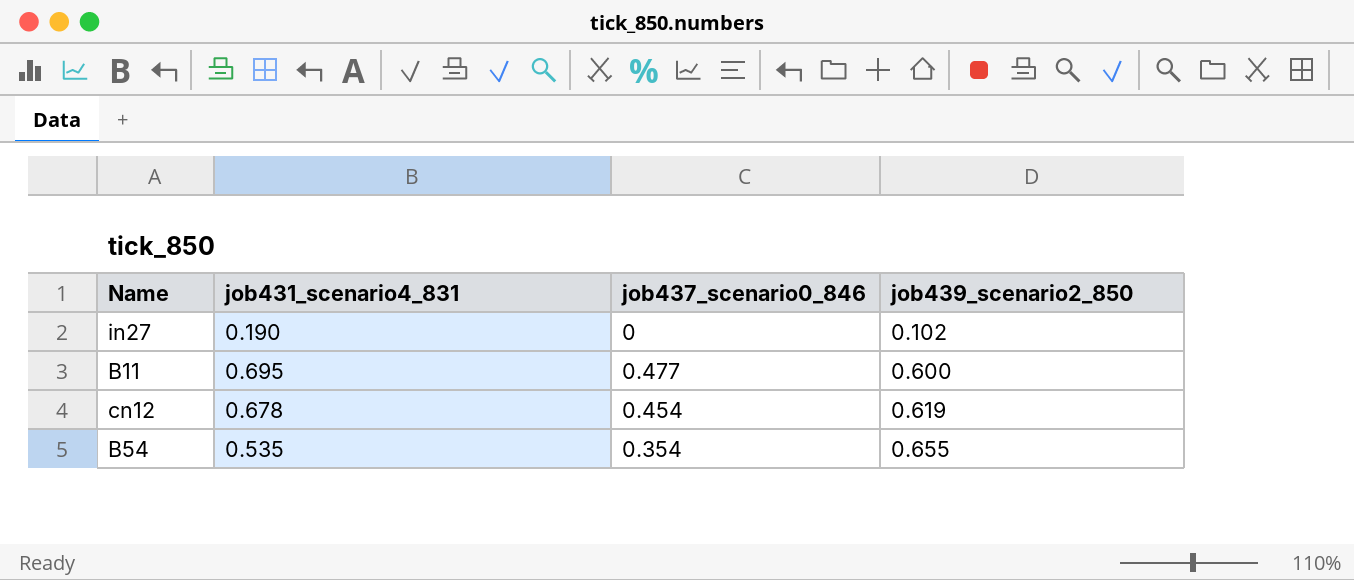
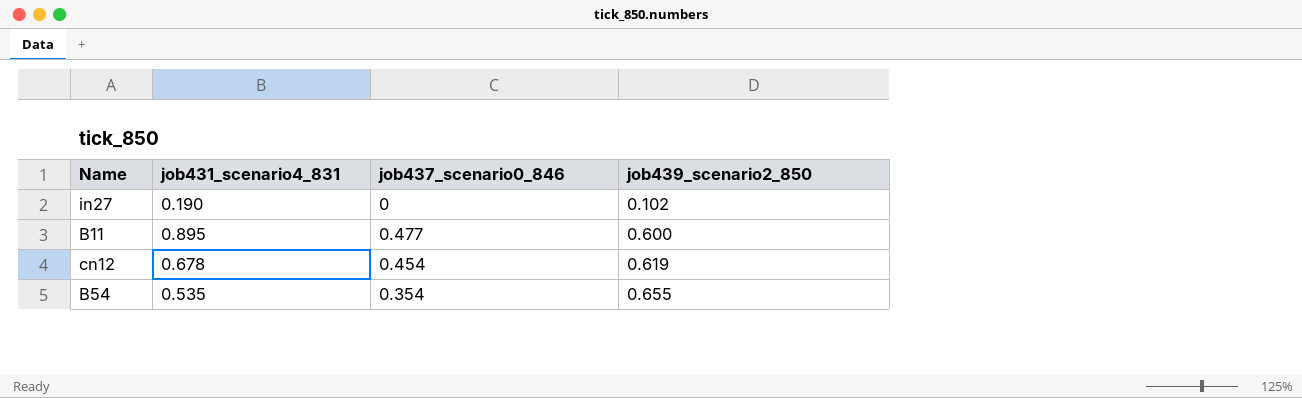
B11 | job431_scenario4_831: 0.695 -> 0.895

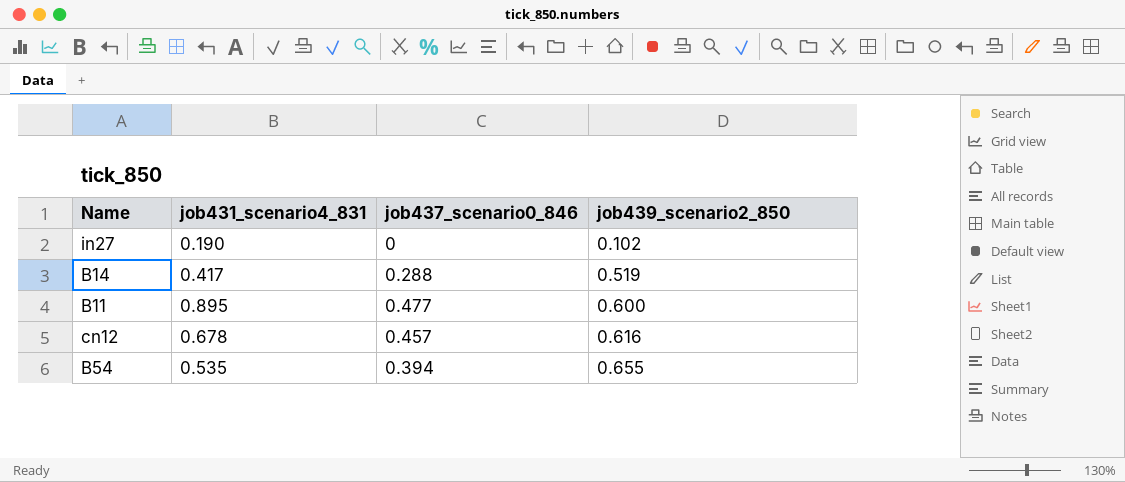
row B14: none -> 0.417 | 0.288 | 0.519
cn12 | job437_scenario0_846: 0.454 -> 0.457
cn12 | job439_scenario2_850: 0.619 -> 0.616
B54 | job437_scenario0_846: 0.354 -> 0.394

